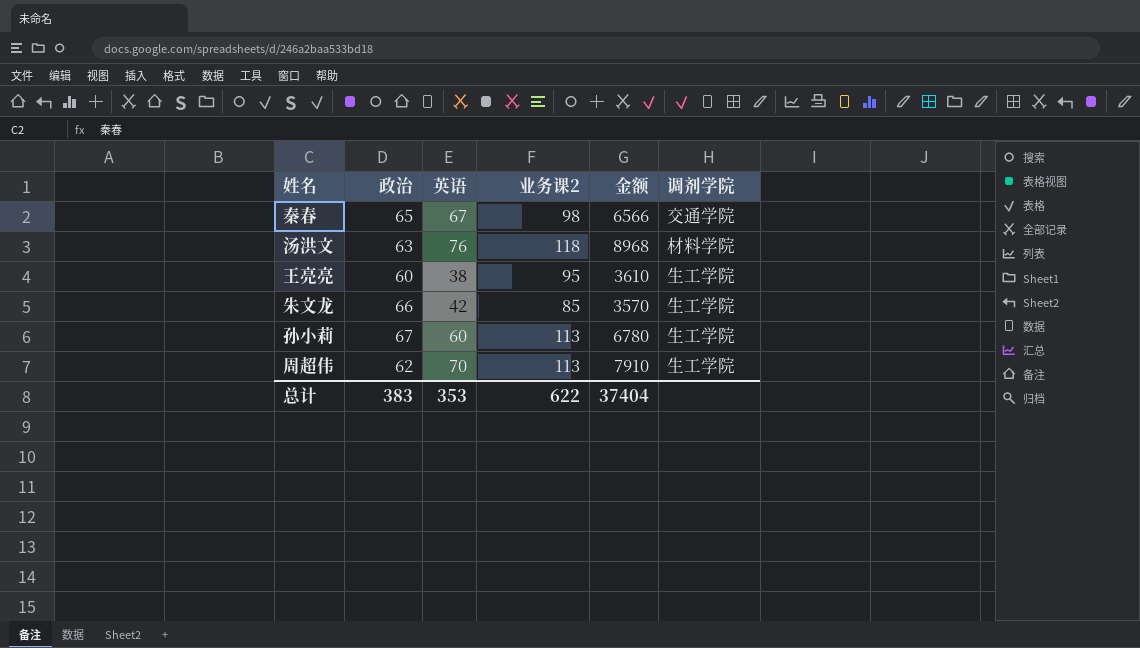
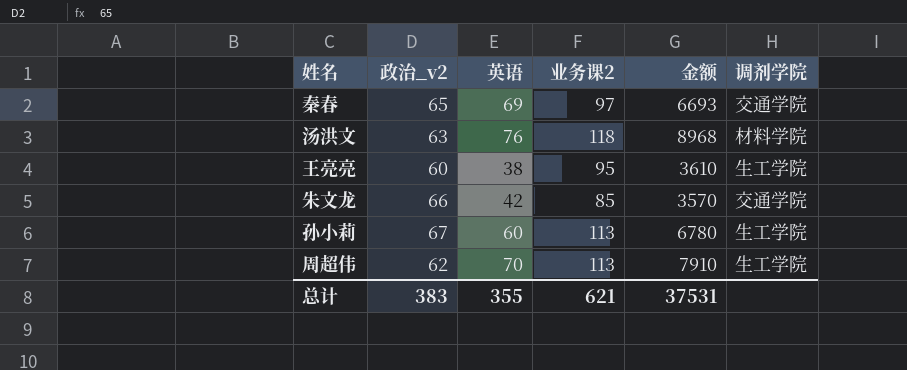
column name: 政治 -> 政治_v2
秦春 | 英语: 67 -> 69
秦春 | 业务课2: 98 -> 97
秦春 | 金额: 6566 -> 6693
朱文龙 | 调剂学院: 生工学院 -> 交通学院
总计 | 英语: 353 -> 355
总计 | 业务课2: 622 -> 621
总计 | 金额: 37404 -> 37531

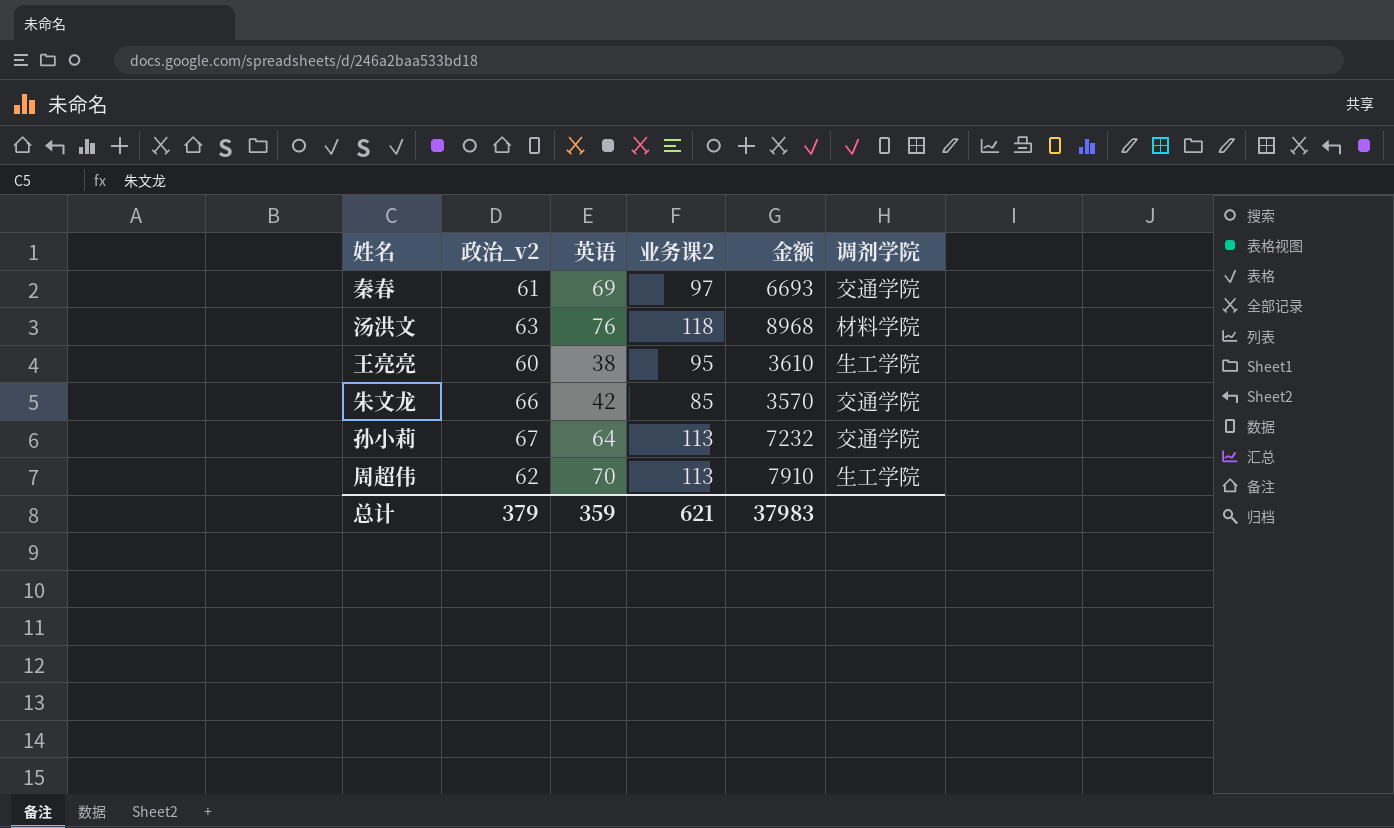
秦春 | 政治_v2: 65 -> 61
孙小莉 | 英语: 60 -> 64
孙小莉 | 金额: 6780 -> 7232
孙小莉 | 调剂学院: 生工学院 -> 交通学院
总计 | 政治_v2: 383 -> 379
总计 | 英语: 355 -> 359
总计 | 金额: 37531 -> 37983

